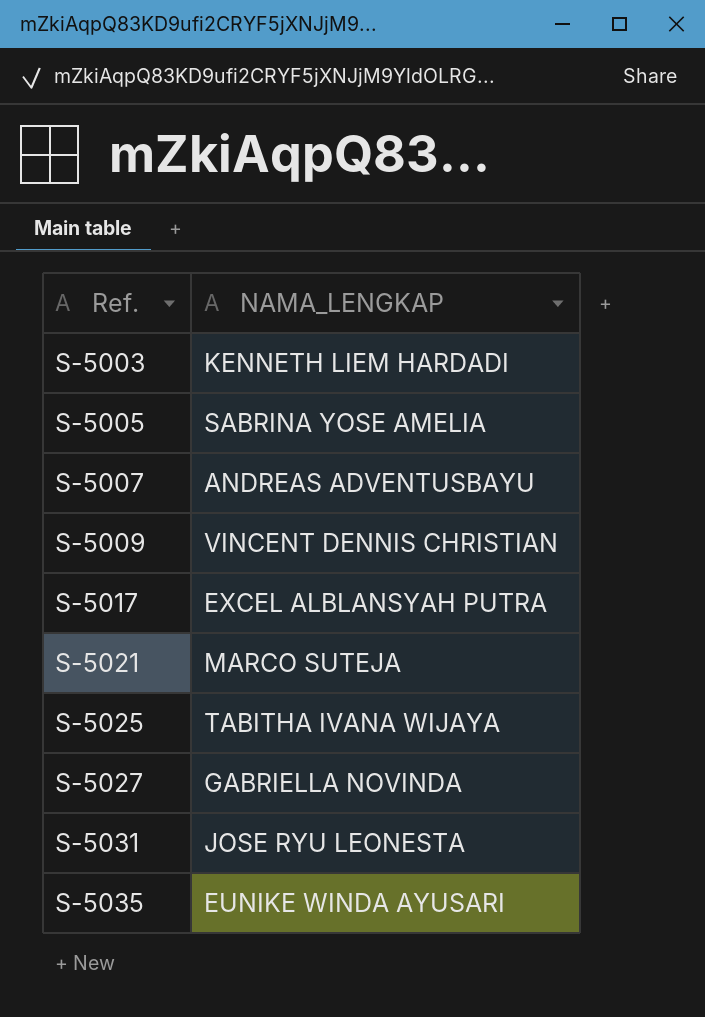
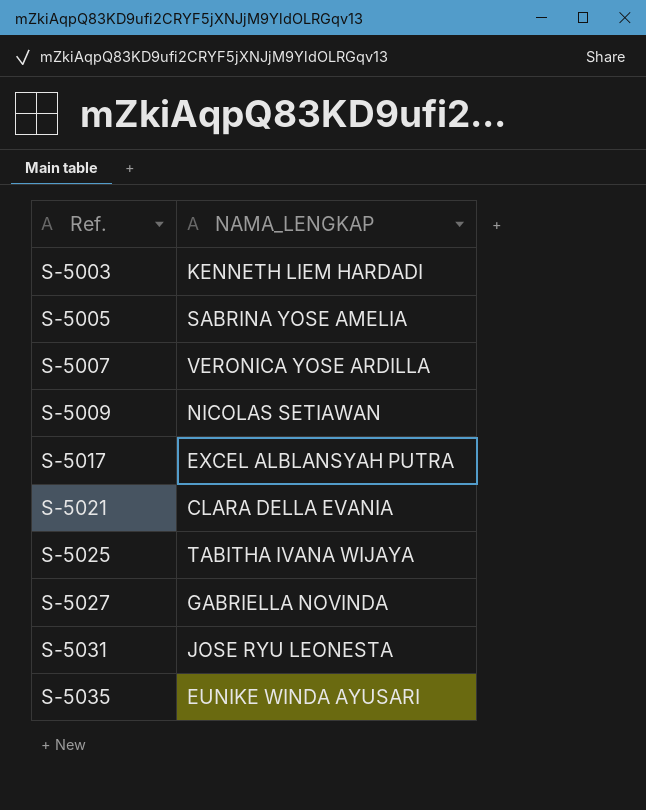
S-5007 | NAMA_LENGKAP: ANDREAS ADVENTUSBAYU -> VERONICA YOSE ARDILLA
S-5009 | NAMA_LENGKAP: VINCENT DENNIS CHRISTIAN -> NICOLAS SETIAWAN
S-5021 | NAMA_LENGKAP: MARCO SUTEJA -> CLARA DELLA EVANIA

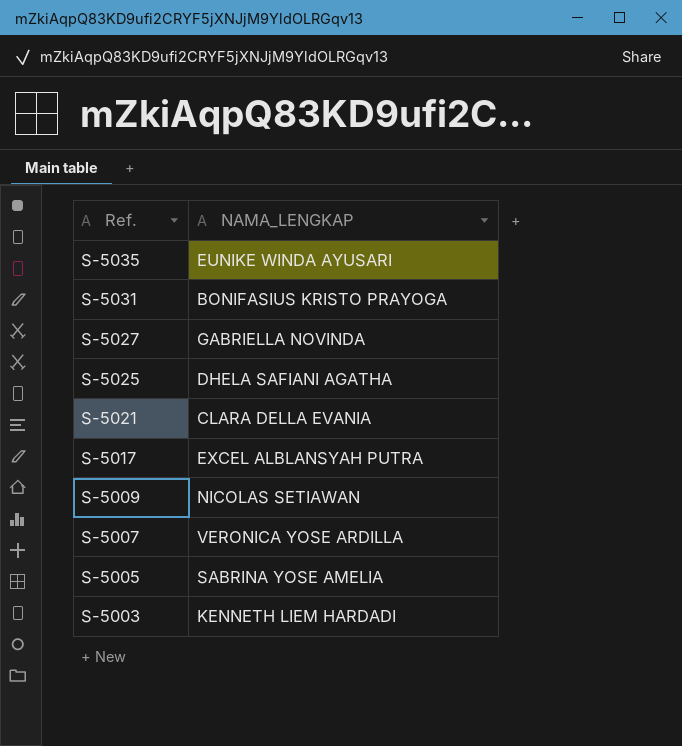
row order: Ref. ascending -> Ref. descending
S-5031 | NAMA_LENGKAP: JOSE RYU LEONESTA -> BONIFASIUS KRISTO PRAYOGA
S-5025 | NAMA_LENGKAP: TABITHA IVANA WIJAYA -> DHELA SAFIANI AGATHA

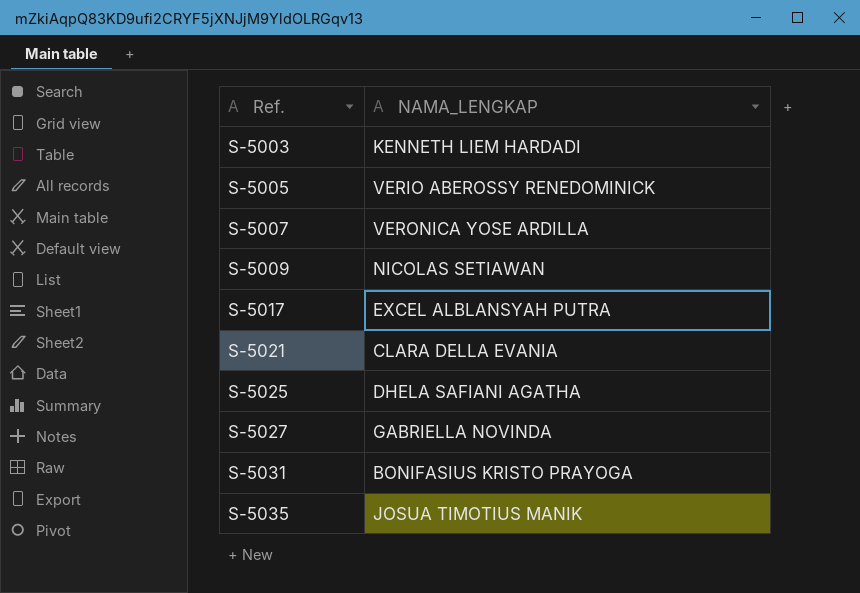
row order: Ref. descending -> Ref. ascending
S-5005 | NAMA_LENGKAP: SABRINA YOSE AMELIA -> VERIO ABEROSSY RENEDOMINICK
S-5035 | NAMA_LENGKAP: EUNIKE WINDA AYUSARI -> JOSUA TIMOTIUS MANIK

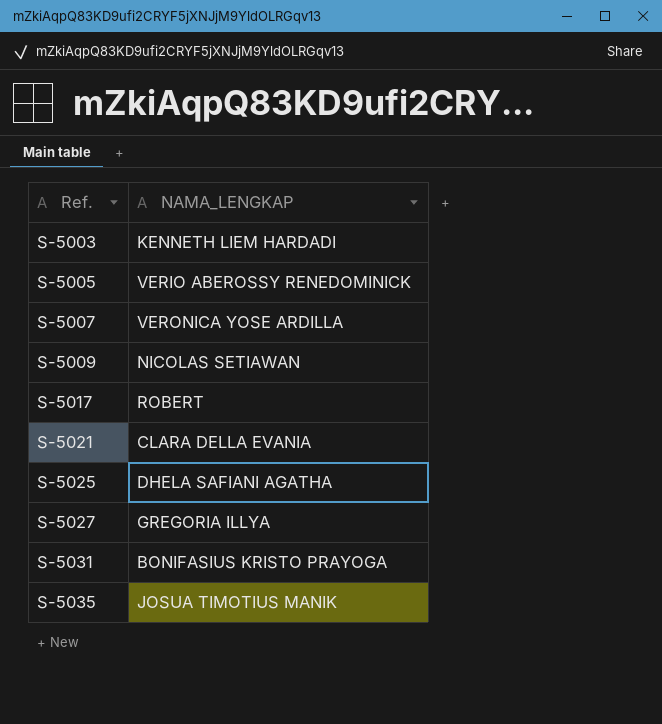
S-5017 | NAMA_LENGKAP: EXCEL ALBLANSYAH PUTRA -> ROBERT
S-5027 | NAMA_LENGKAP: GABRIELLA NOVINDA -> GREGORIA ILLYA

